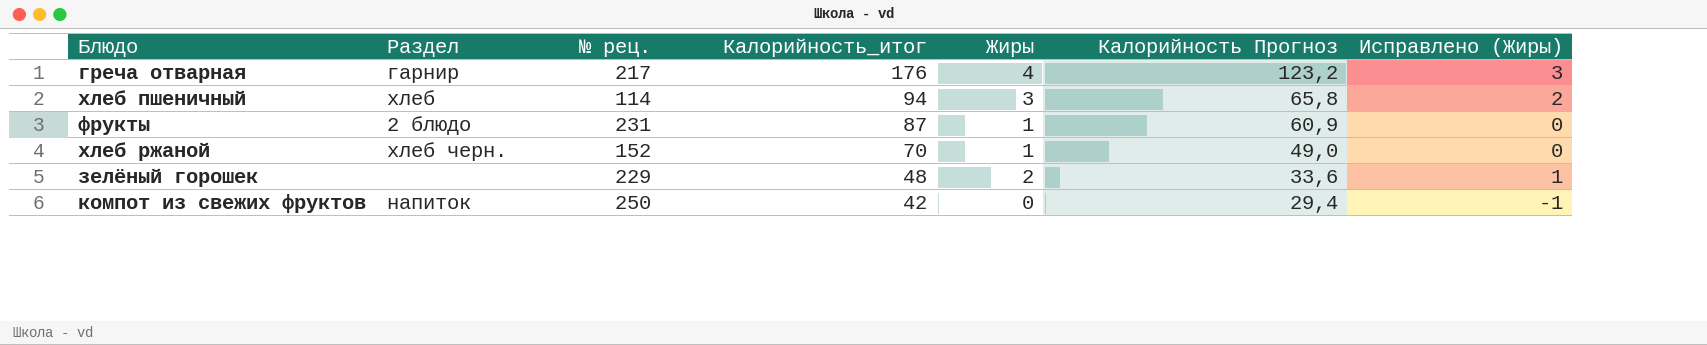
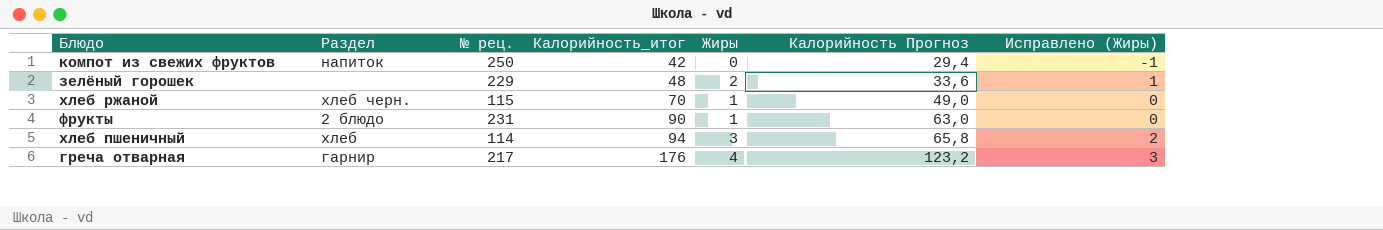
row order: Калорийность_итог descending -> Калорийность_итог ascending
хлеб ржаной | № рец.: 152 -> 115
фрукты | Калорийность_итог: 87 -> 90
фрукты | Калорийность Прогноз: 60,9 -> 63,0

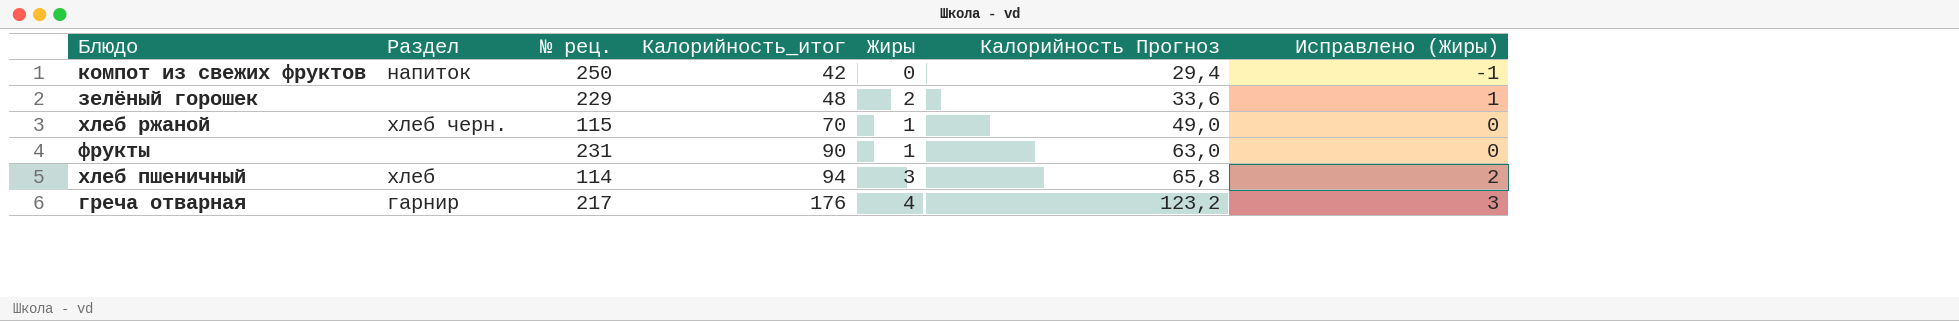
фрукты | Раздел: 2 блюдо -> none

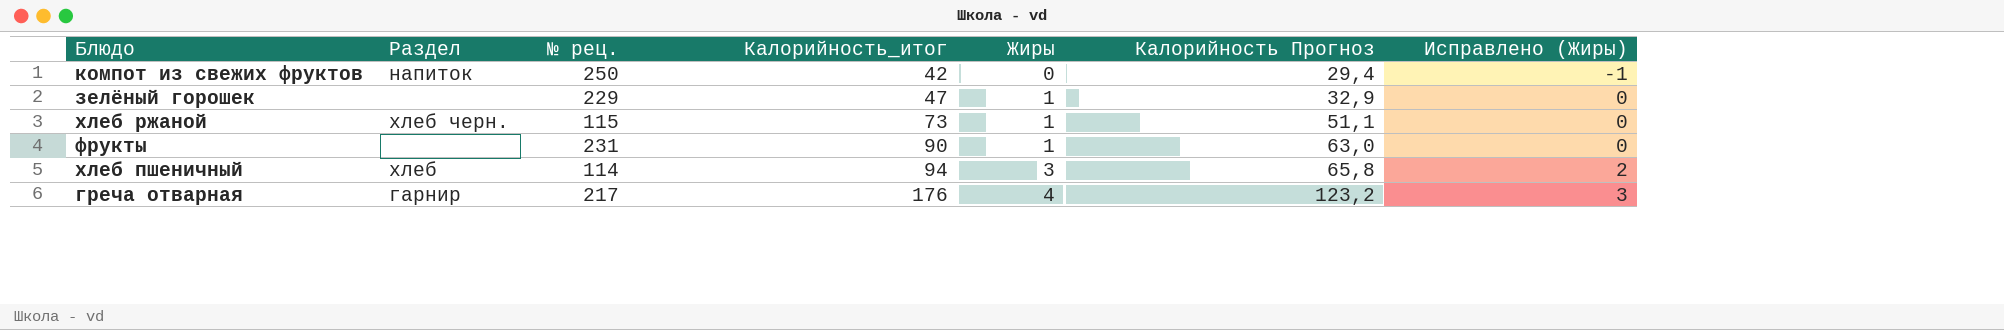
зелёный горошек | Калорийность_итог: 48 -> 47
зелёный горошек | Жиры: 2 -> 1
зелёный горошек | Калорийность Прогноз: 33,6 -> 32,9
зелёный горошек | Исправлено (Жиры): 1 -> 0
хлеб ржаной | Калорийность_итог: 70 -> 73
хлеб ржаной | Калорийность Прогноз: 49,0 -> 51,1

